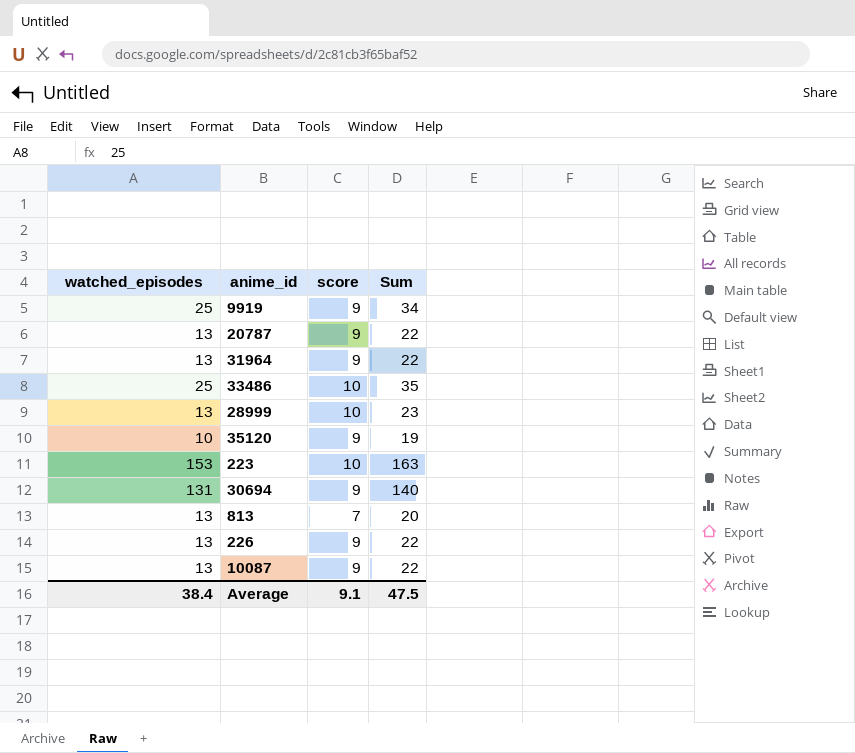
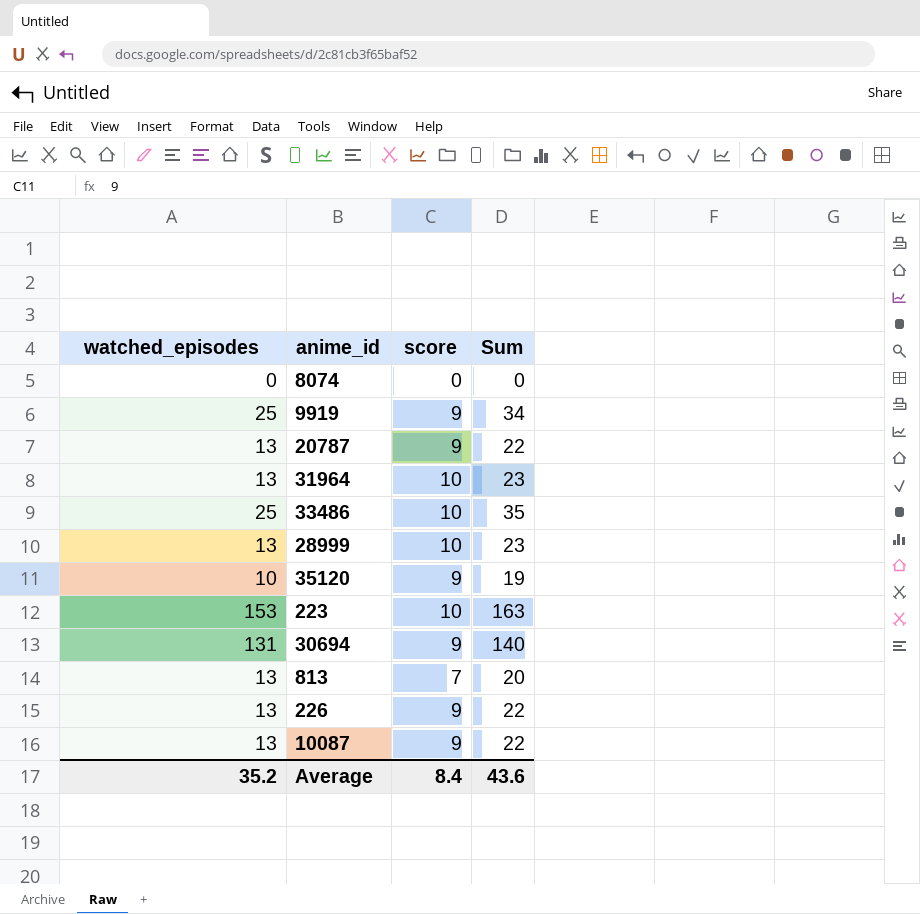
row 8074: none -> 0 | 0 | 0
31964 | score: 9 -> 10
31964 | Sum: 22 -> 23
Average | watched_episodes: 38.4 -> 35.2
Average | score: 9.1 -> 8.4
Average | Sum: 47.5 -> 43.6

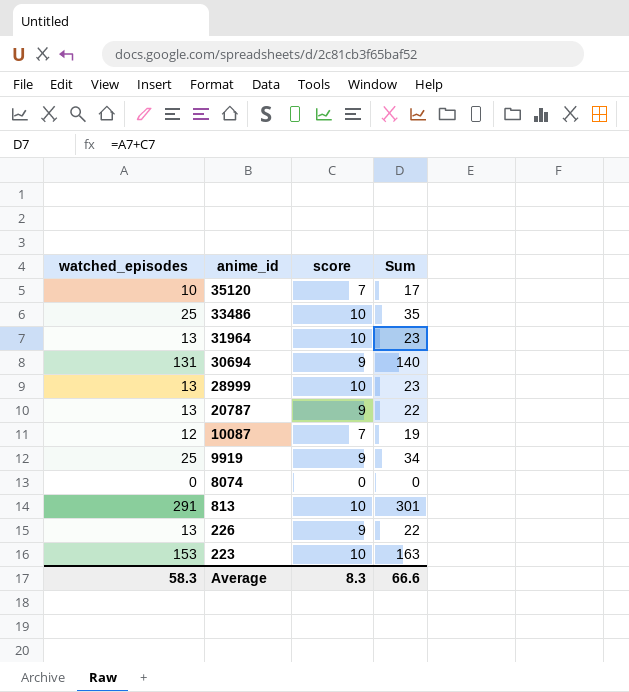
row order: none -> anime_id descending
35120 | score: 9 -> 7
35120 | Sum: 19 -> 17
10087 | watched_episodes: 13 -> 12
10087 | score: 9 -> 7
10087 | Sum: 22 -> 19
813 | watched_episodes: 13 -> 291
813 | score: 7 -> 10
813 | Sum: 20 -> 301
Average | watched_episodes: 35.2 -> 58.3
Average | score: 8.4 -> 8.3
Average | Sum: 43.6 -> 66.6

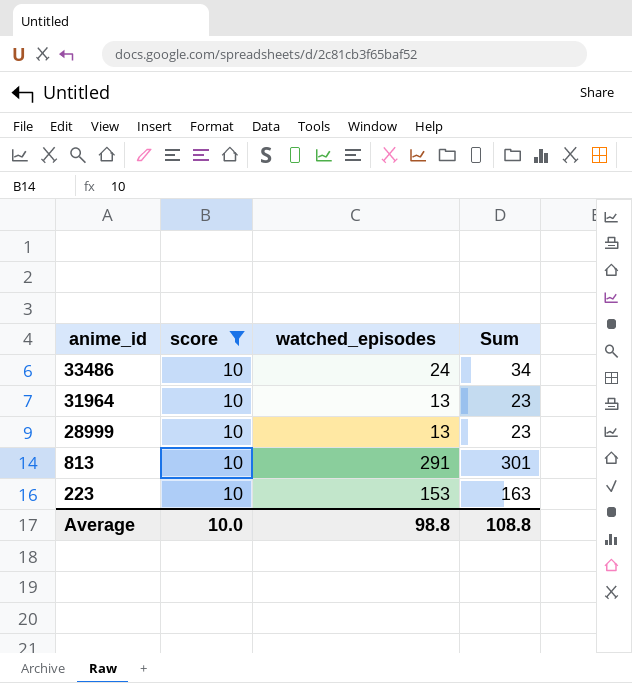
filter: none -> score = 10
column watched_episodes | position: 1 -> 3
33486 | watched_episodes: 25 -> 24
33486 | Sum: 35 -> 34
Average | score: 8.3 -> 10.0
Average | watched_episodes: 58.3 -> 98.8
Average | Sum: 66.6 -> 108.8

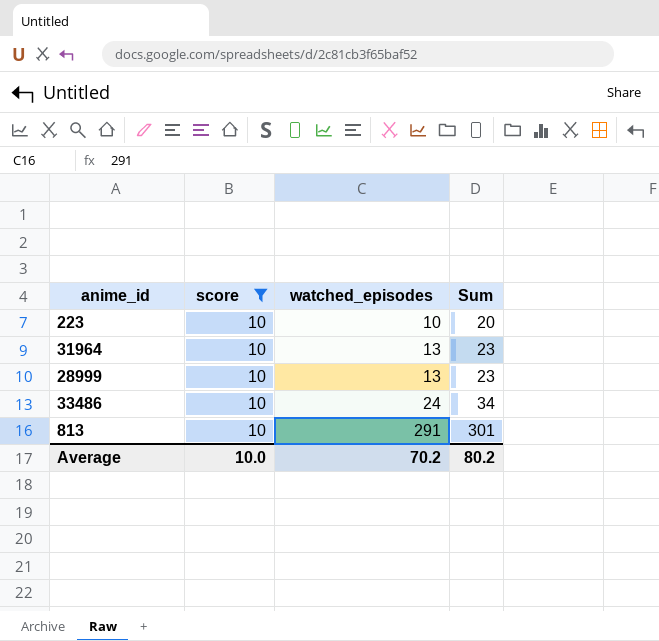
row order: anime_id descending -> watched_episodes ascending
223 | watched_episodes: 153 -> 10
223 | Sum: 163 -> 20
Average | watched_episodes: 98.8 -> 70.2
Average | Sum: 108.8 -> 80.2

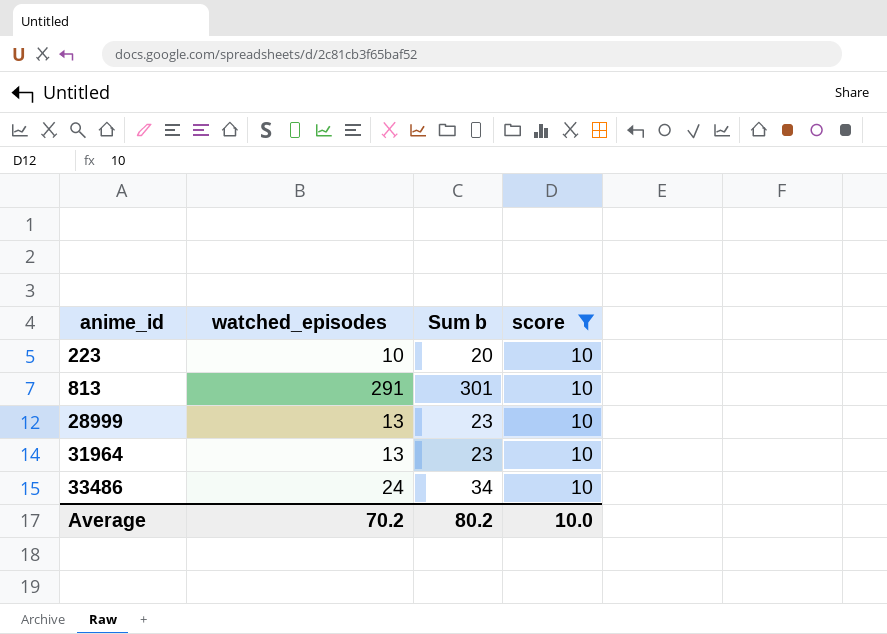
row order: watched_episodes ascending -> anime_id ascending
column name: Sum -> Sum b
column score | position: 2 -> 4

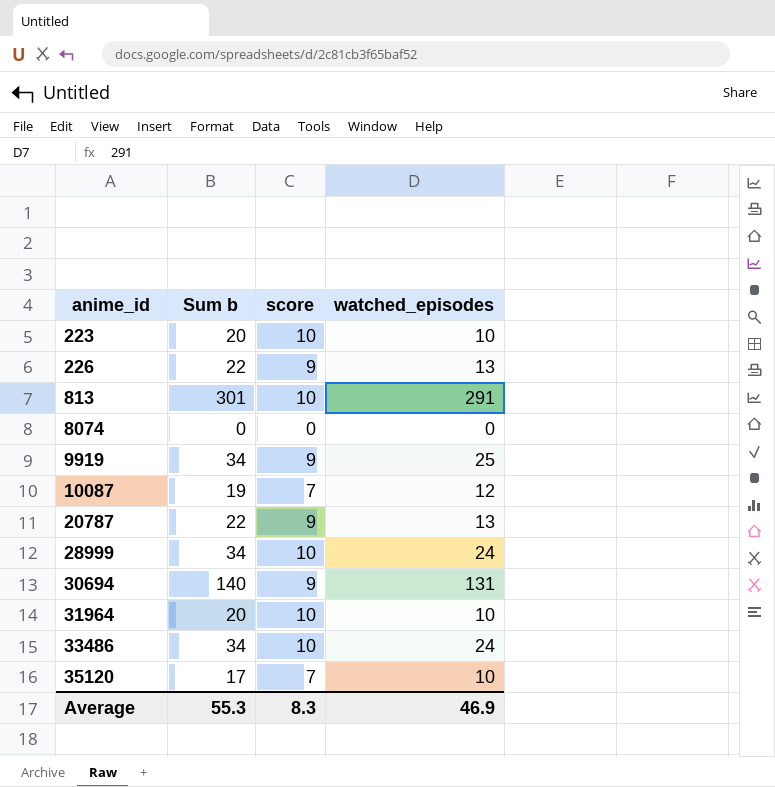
filter: score = 10 -> none
column watched_episodes | position: 2 -> 4
28999 | Sum b: 23 -> 34
28999 | watched_episodes: 13 -> 24
31964 | Sum b: 23 -> 20
31964 | watched_episodes: 13 -> 10
Average | Sum b: 80.2 -> 55.3
Average | score: 10.0 -> 8.3
Average | watched_episodes: 70.2 -> 46.9

